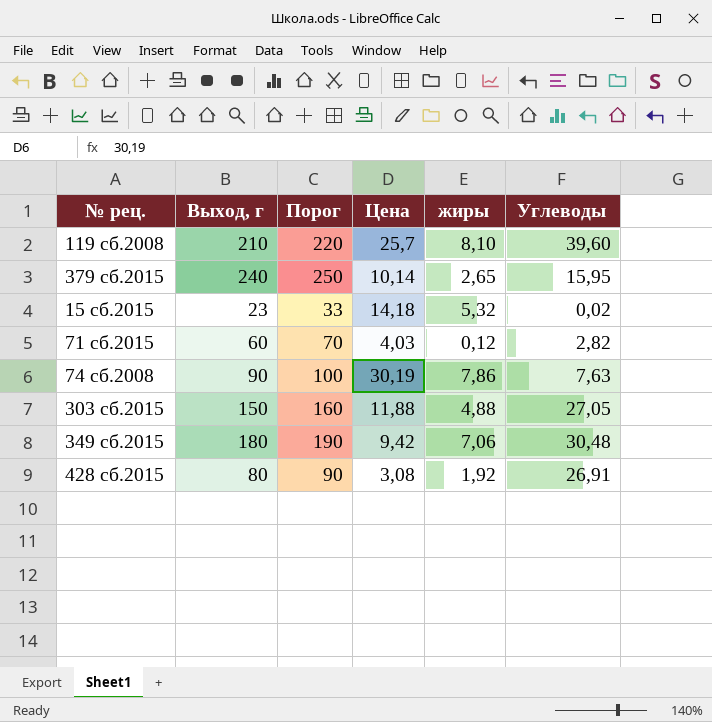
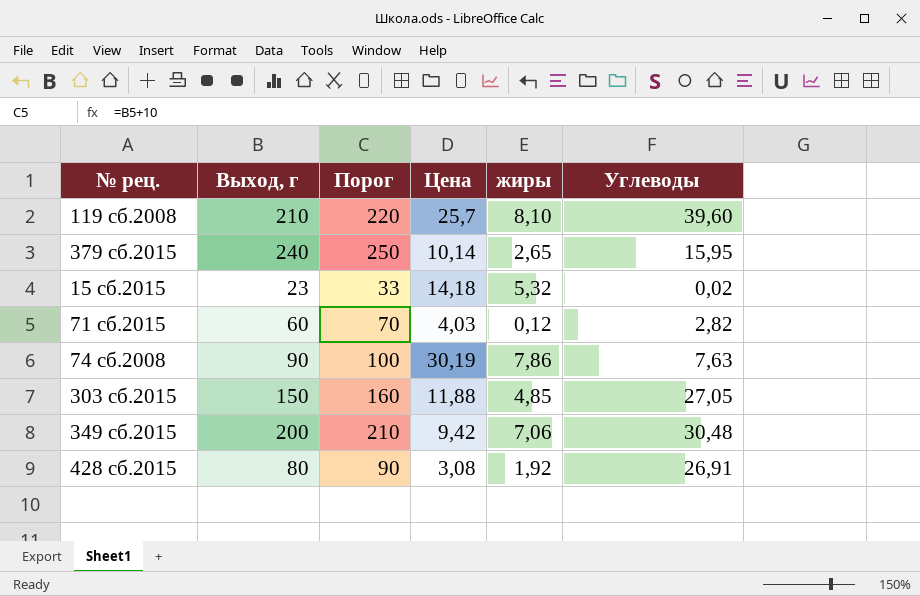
303 сб.2015 | жиры: 4,88 -> 4,85
349 сб.2015 | Выход, г: 180 -> 200
349 сб.2015 | Порог: 190 -> 210

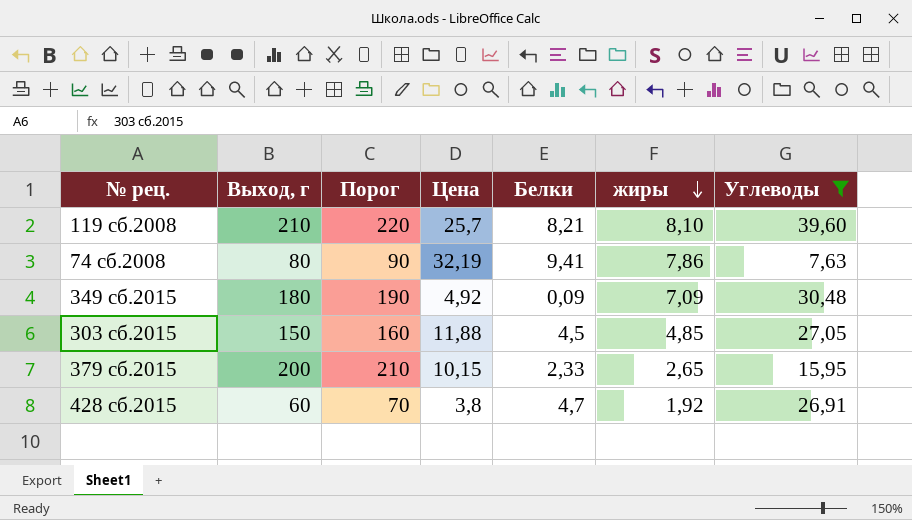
filter: none -> Углеводы >= 7,63
row order: none -> жиры descending
column Белки | position: none -> 5
74 сб.2008 | Выход, г: 90 -> 80
74 сб.2008 | Порог: 100 -> 90
74 сб.2008 | Цена: 30,19 -> 32,19
349 сб.2015 | Выход, г: 200 -> 180
349 сб.2015 | Порог: 210 -> 190
349 сб.2015 | Цена: 9,42 -> 4,92
349 сб.2015 | жиры: 7,06 -> 7,09
379 сб.2015 | Выход, г: 240 -> 200
379 сб.2015 | Порог: 250 -> 210
379 сб.2015 | Цена: 10,14 -> 10,15
428 сб.2015 | Выход, г: 80 -> 60
428 сб.2015 | Порог: 90 -> 70
428 сб.2015 | Цена: 3,08 -> 3,8

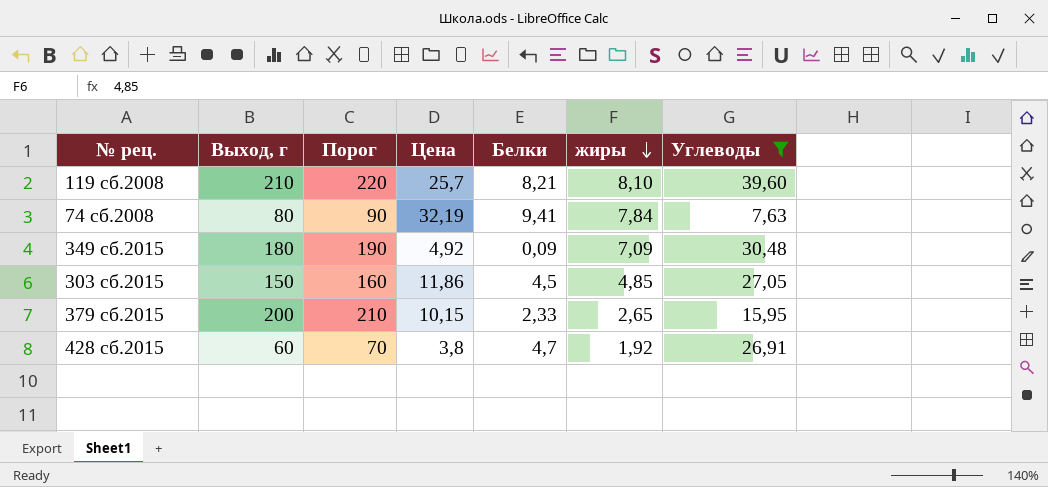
74 сб.2008 | жиры: 7,86 -> 7,84
303 сб.2015 | Цена: 11,88 -> 11,86

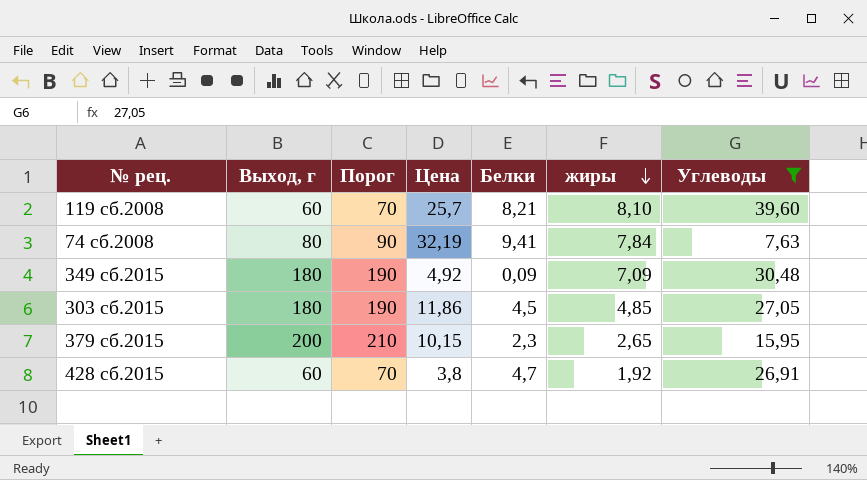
119 сб.2008 | Выход, г: 210 -> 60
119 сб.2008 | Порог: 220 -> 70
303 сб.2015 | Выход, г: 150 -> 180
303 сб.2015 | Порог: 160 -> 190
379 сб.2015 | Белки: 2,33 -> 2,3

